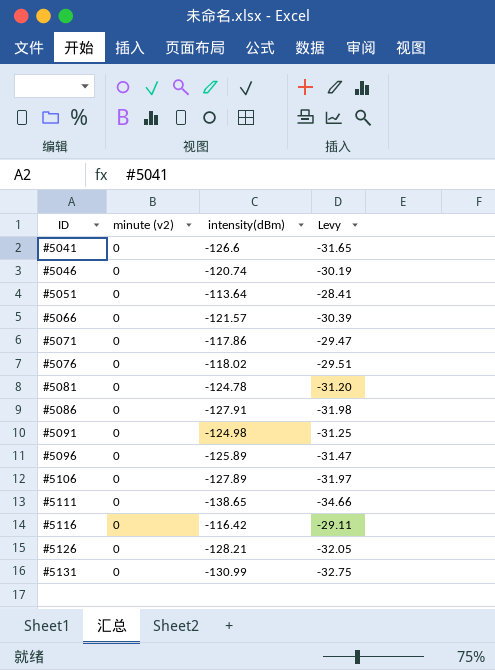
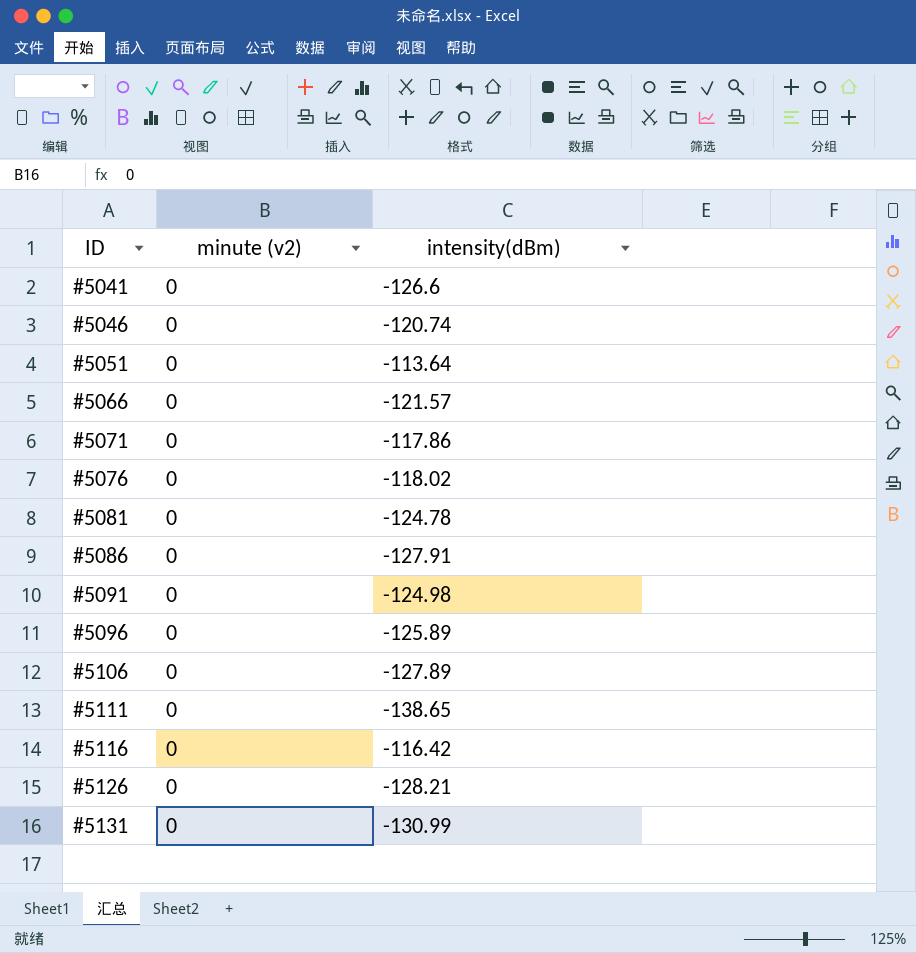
column Levy | formula: [intensity(dBm)] * 0.25 -> none

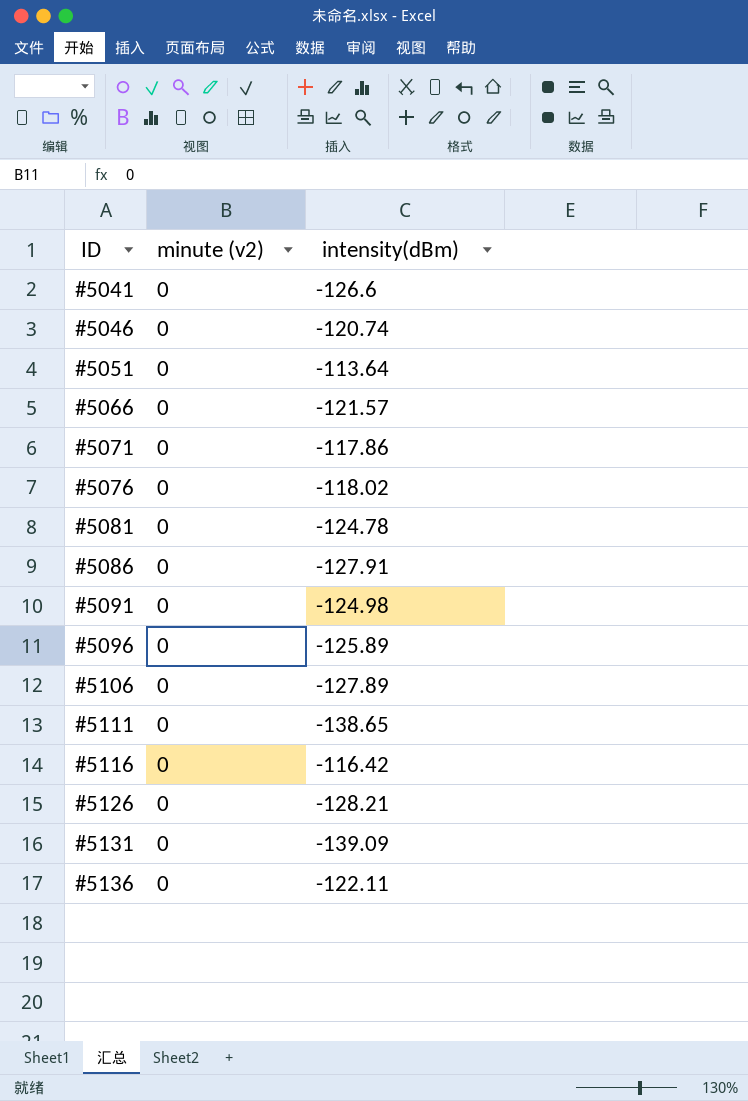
#5131 | intensity(dBm): -130.99 -> -139.09
row #5136: none -> 0 | -122.11

